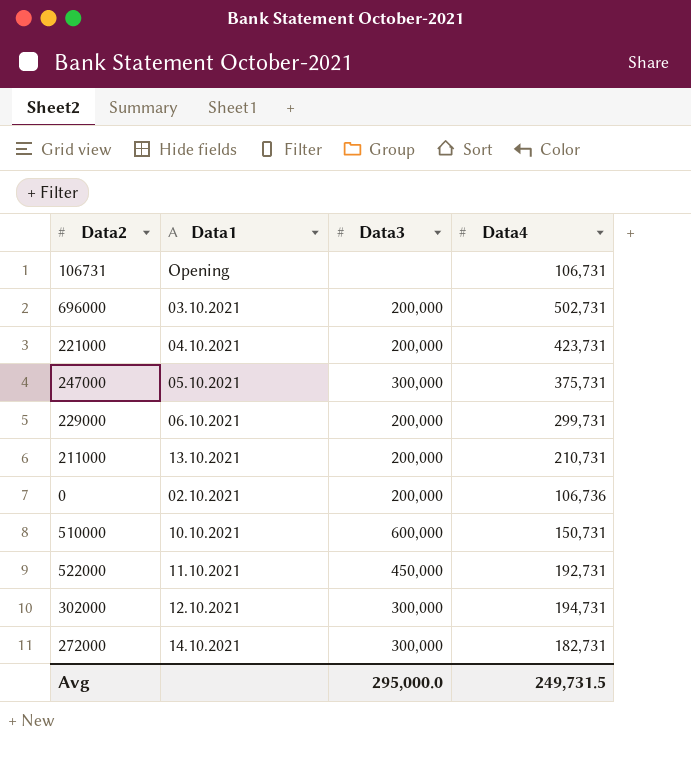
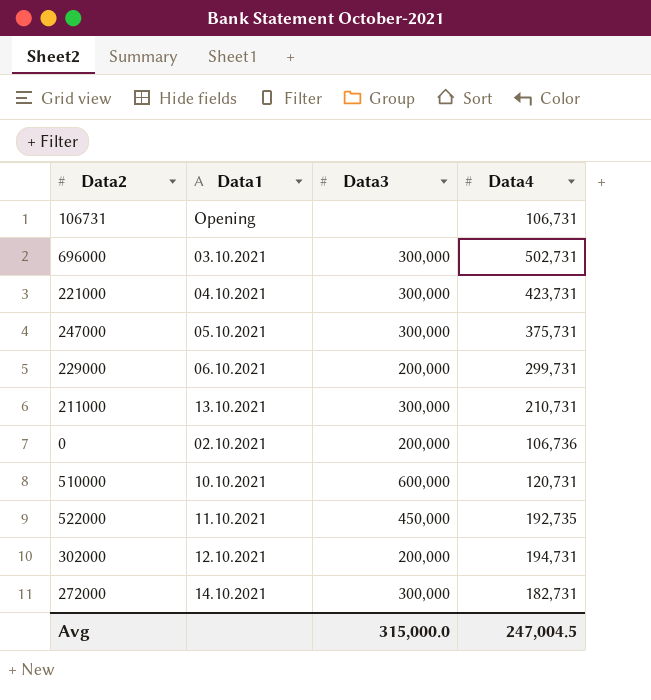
696000 | Data3: 200,000 -> 300,000
221000 | Data3: 200,000 -> 300,000
211000 | Data3: 200,000 -> 300,000
510000 | Data4: 150,731 -> 120,731
522000 | Data4: 192,731 -> 192,735
302000 | Data3: 300,000 -> 200,000
Avg | Data3: 295,000.0 -> 315,000.0
Avg | Data4: 249,731.5 -> 247,004.5

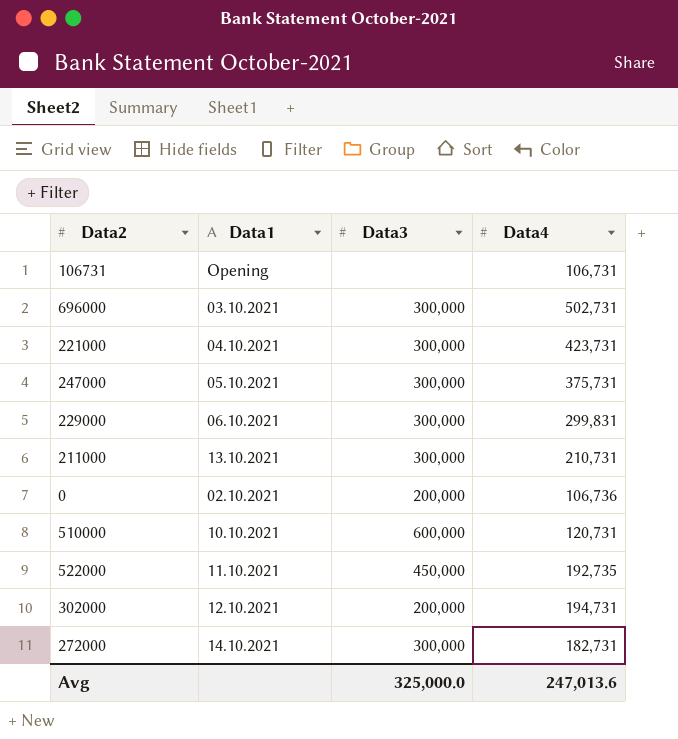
229000 | Data3: 200,000 -> 300,000
229000 | Data4: 299,731 -> 299,831
Avg | Data3: 315,000.0 -> 325,000.0
Avg | Data4: 247,004.5 -> 247,013.6

